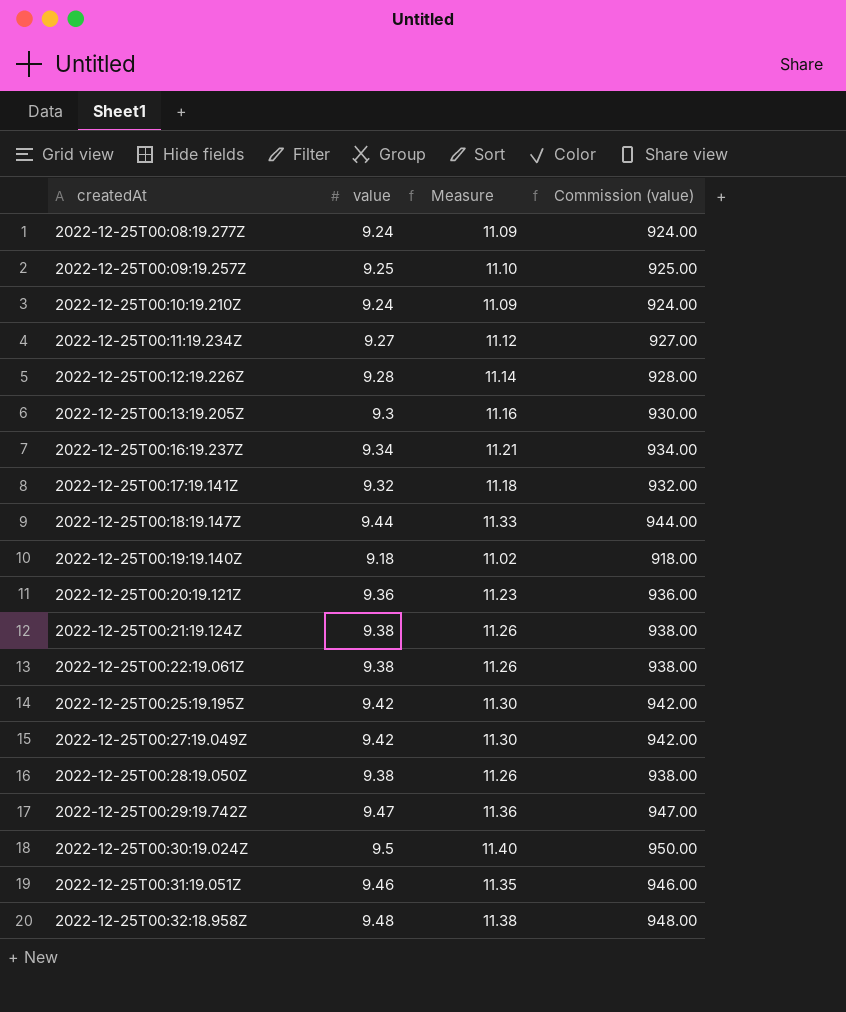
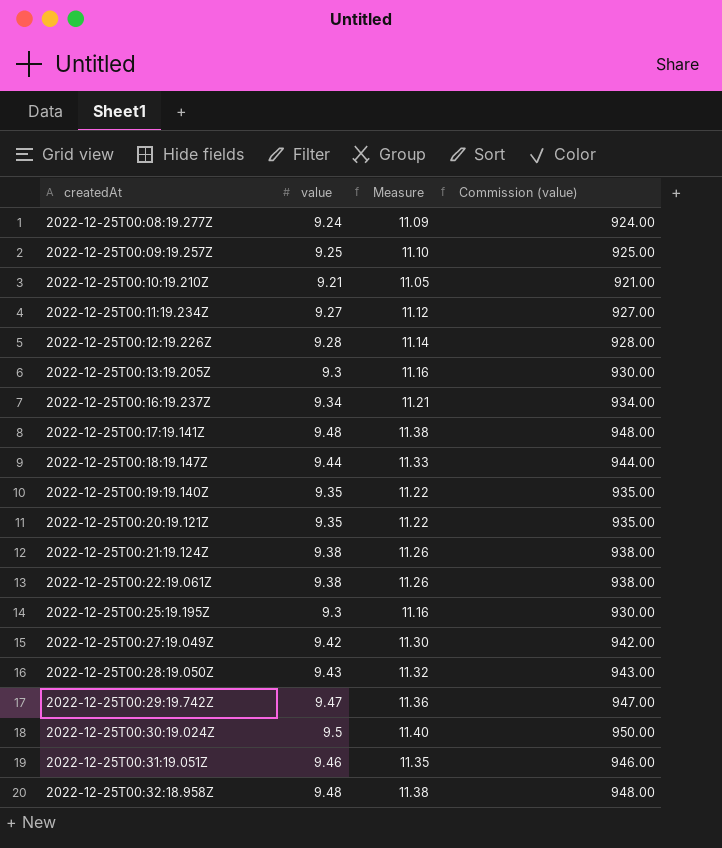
2022-12-25T00:10:19.210Z | value: 9.24 -> 9.21
2022-12-25T00:10:19.210Z | Measure: 11.09 -> 11.05
2022-12-25T00:10:19.210Z | Commission (value): 924.00 -> 921.00
2022-12-25T00:17:19.141Z | value: 9.32 -> 9.48
2022-12-25T00:17:19.141Z | Measure: 11.18 -> 11.38
2022-12-25T00:17:19.141Z | Commission (value): 932.00 -> 948.00
2022-12-25T00:19:19.140Z | value: 9.18 -> 9.35
2022-12-25T00:19:19.140Z | Measure: 11.02 -> 11.22
2022-12-25T00:19:19.140Z | Commission (value): 918.00 -> 935.00
2022-12-25T00:20:19.121Z | value: 9.36 -> 9.35
2022-12-25T00:20:19.121Z | Measure: 11.23 -> 11.22
2022-12-25T00:20:19.121Z | Commission (value): 936.00 -> 935.00
2022-12-25T00:25:19.195Z | value: 9.42 -> 9.3
2022-12-25T00:25:19.195Z | Measure: 11.30 -> 11.16
2022-12-25T00:25:19.195Z | Commission (value): 942.00 -> 930.00
2022-12-25T00:28:19.050Z | value: 9.38 -> 9.43
2022-12-25T00:28:19.050Z | Measure: 11.26 -> 11.32
2022-12-25T00:28:19.050Z | Commission (value): 938.00 -> 943.00

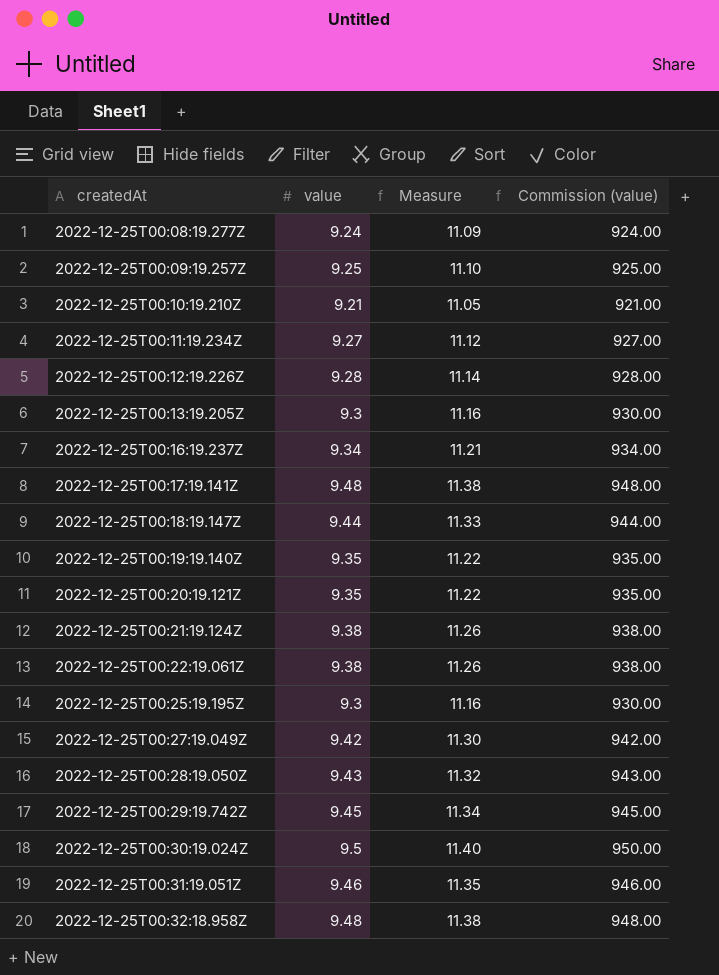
2022-12-25T00:29:19.742Z | value: 9.47 -> 9.45
2022-12-25T00:29:19.742Z | Measure: 11.36 -> 11.34
2022-12-25T00:29:19.742Z | Commission (value): 947.00 -> 945.00

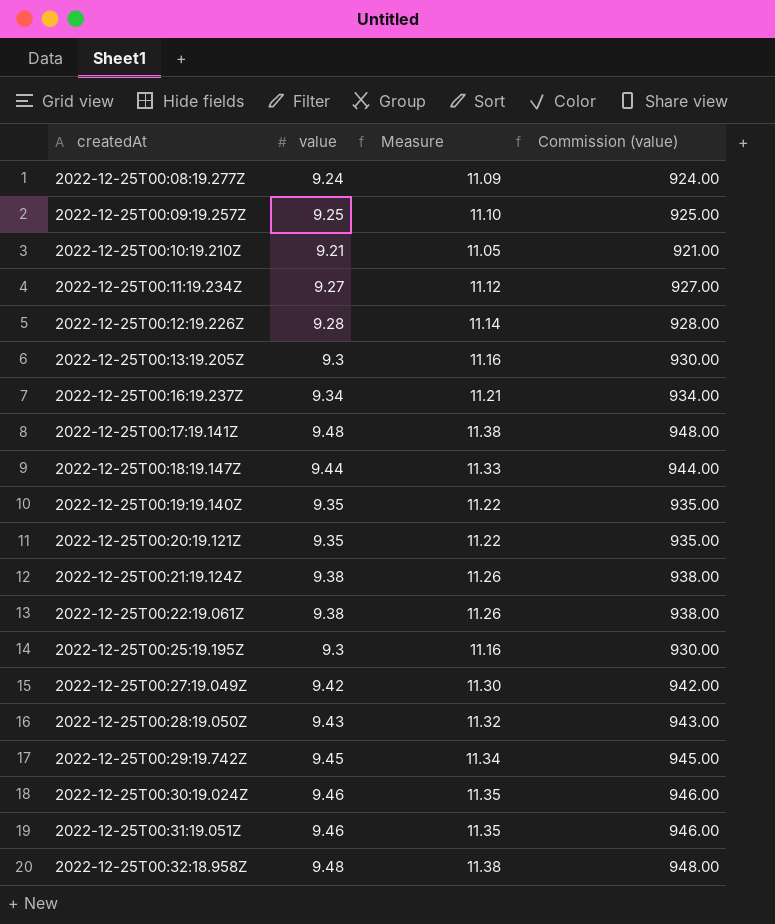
2022-12-25T00:30:19.024Z | value: 9.5 -> 9.46
2022-12-25T00:30:19.024Z | Measure: 11.40 -> 11.35
2022-12-25T00:30:19.024Z | Commission (value): 950.00 -> 946.00

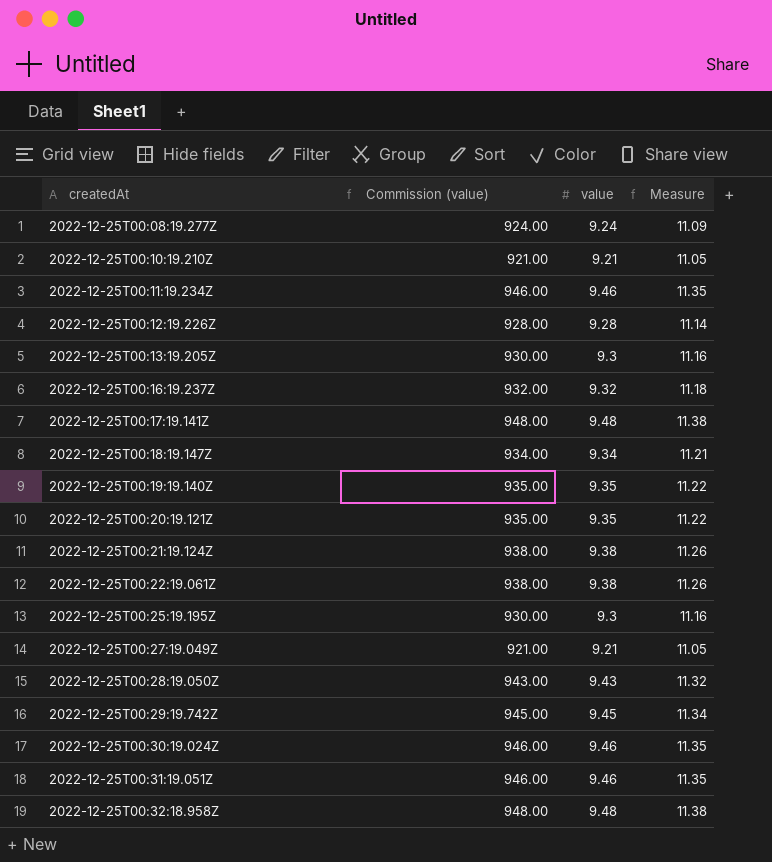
column Commission (value) | position: 4 -> 2
row 2022-12-25T00:09:19.257Z: 9.25 | 11.10 | 925.00 -> none
2022-12-25T00:11:19.234Z | Commission (value): 927.00 -> 946.00
2022-12-25T00:11:19.234Z | value: 9.27 -> 9.46
2022-12-25T00:11:19.234Z | Measure: 11.12 -> 11.35
2022-12-25T00:16:19.237Z | Commission (value): 934.00 -> 932.00
2022-12-25T00:16:19.237Z | value: 9.34 -> 9.32
2022-12-25T00:16:19.237Z | Measure: 11.21 -> 11.18
2022-12-25T00:18:19.147Z | Commission (value): 944.00 -> 934.00
2022-12-25T00:18:19.147Z | value: 9.44 -> 9.34
2022-12-25T00:18:19.147Z | Measure: 11.33 -> 11.21
2022-12-25T00:27:19.049Z | Commission (value): 942.00 -> 921.00
2022-12-25T00:27:19.049Z | value: 9.42 -> 9.21
2022-12-25T00:27:19.049Z | Measure: 11.30 -> 11.05

